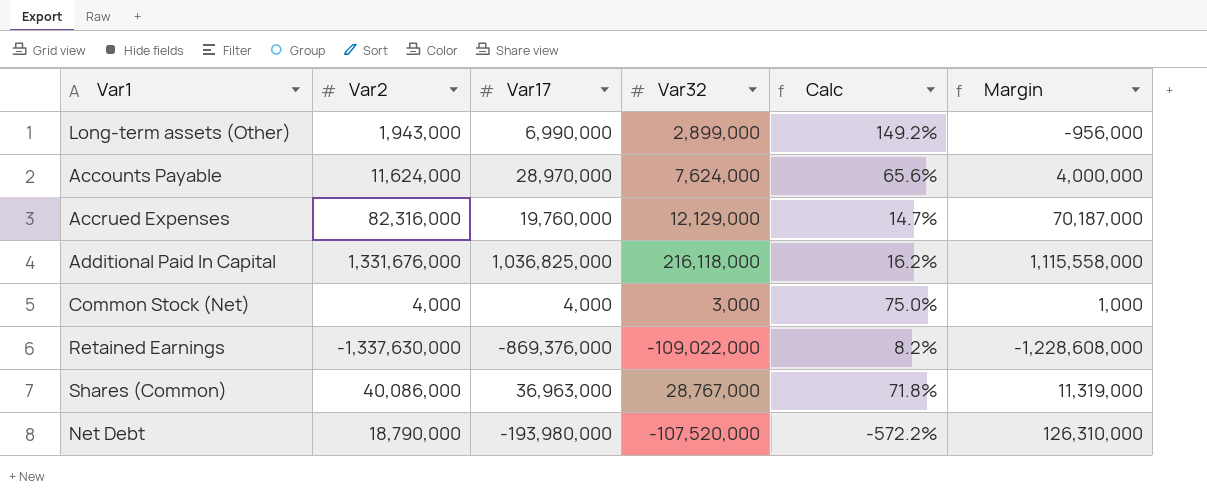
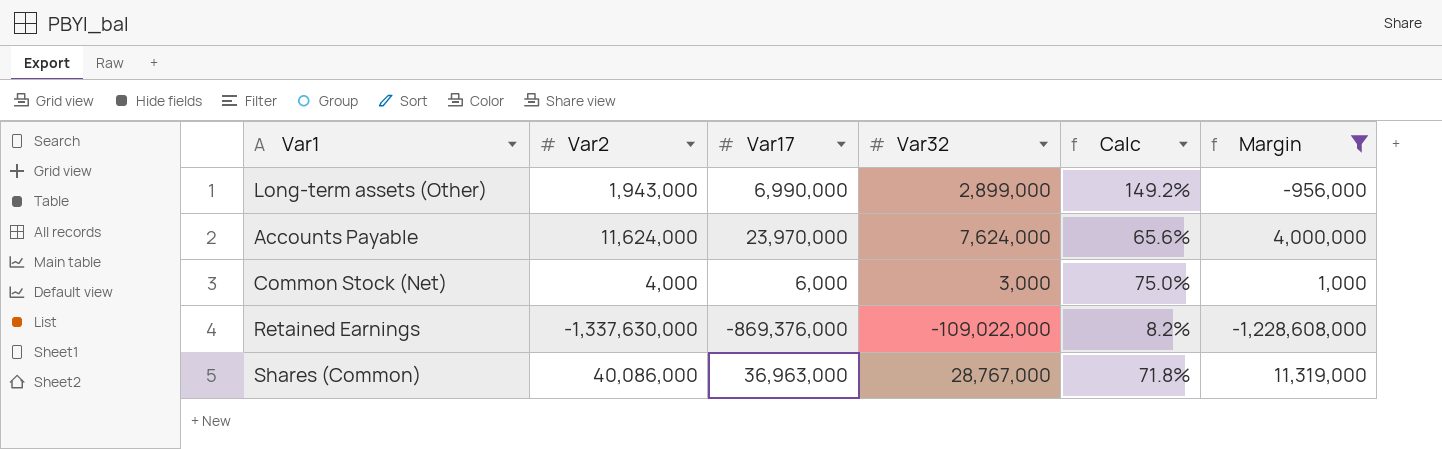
filter: none -> Margin <= 11,319,000
Accounts Payable | Var17: 28,970,000 -> 23,970,000
Common Stock (Net) | Var17: 4,000 -> 6,000

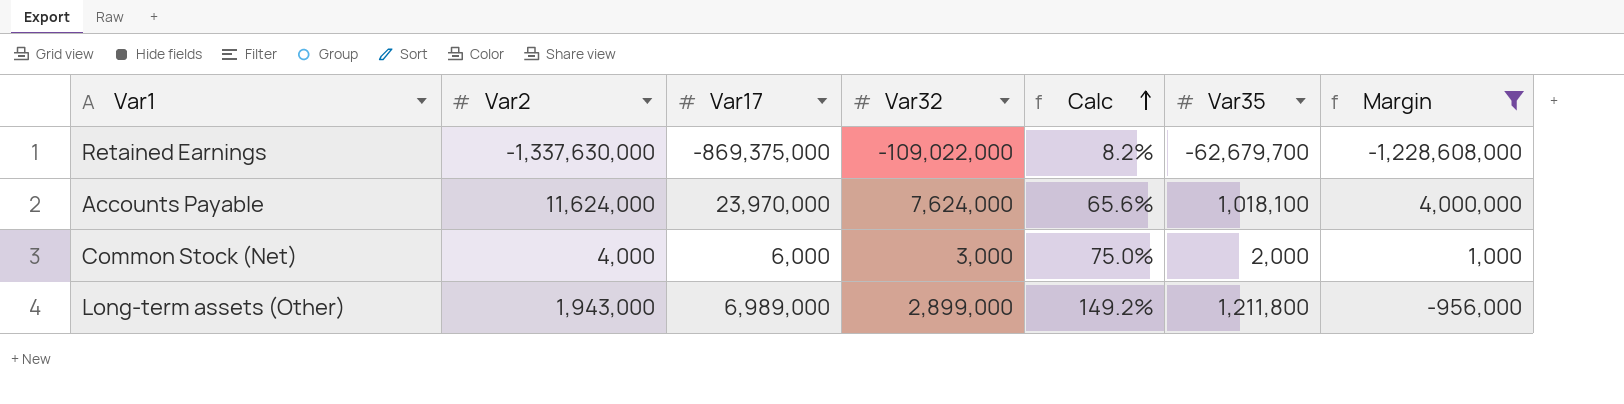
row order: none -> Calc ascending
column Var35 | position: none -> 6
row Shares (Common): 40,086,000 | 36,963,000 | 28,767,000 | 71.8% | 11,319,000 -> none
Retained Earnings | Var17: -869,376,000 -> -869,375,000
Long-term assets (Other) | Var17: 6,990,000 -> 6,989,000

